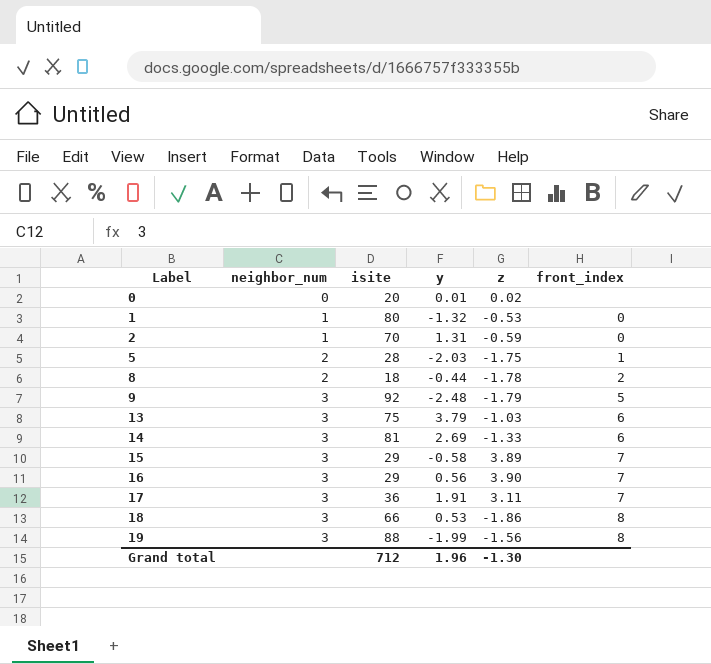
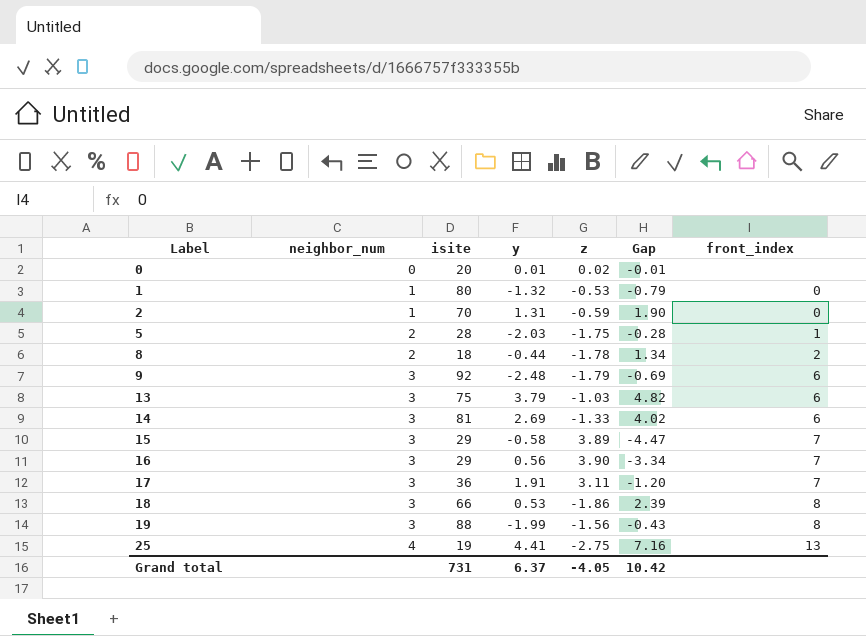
column Gap | formula: none -> [y] - [z]
9 | front_index: 5 -> 6
row 25: none -> 4 | 19 | 4.41 | -2.75 | 7.16 | 13
Grand total | isite: 712 -> 731
Grand total | y: 1.96 -> 6.37
Grand total | z: -1.30 -> -4.05

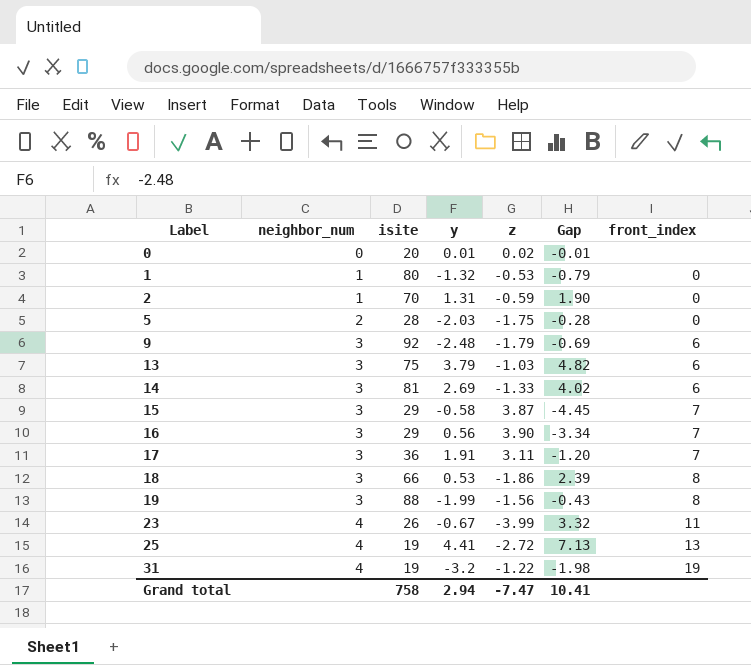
row 8: 2 | 18 | -0.44 | -1.78 | 1.34 | 2 -> none
5 | front_index: 1 -> 0
15 | z: 3.89 -> 3.87
15 | Gap: -4.47 -> -4.45
row 23: none -> 4 | 26 | -0.67 | -3.99 | 3.32 | 11
25 | z: -2.75 -> -2.72
25 | Gap: 7.16 -> 7.13
row 31: none -> 4 | 19 | -3.2 | -1.22 | -1.98 | 19
Grand total | isite: 731 -> 758
Grand total | y: 6.37 -> 2.94
Grand total | z: -4.05 -> -7.47
Grand total | Gap: 10.42 -> 10.41

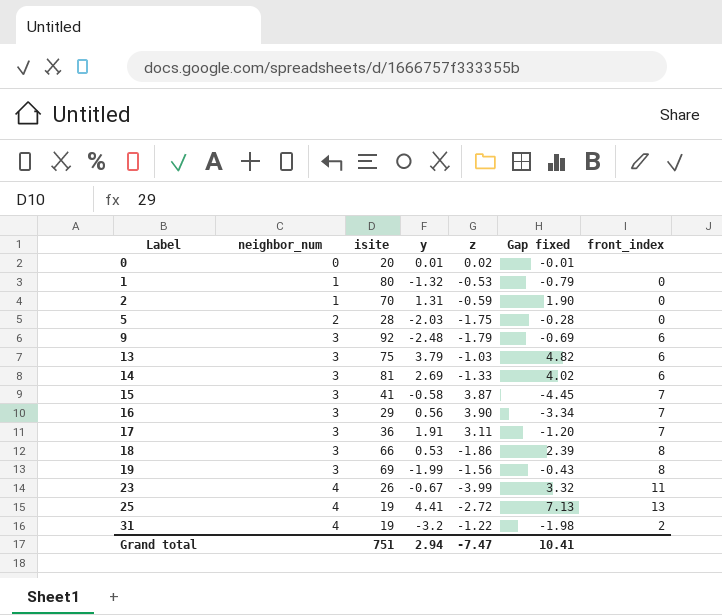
column name: Gap -> Gap fixed
15 | isite: 29 -> 41
19 | isite: 88 -> 69
31 | front_index: 19 -> 2
Grand total | isite: 758 -> 751

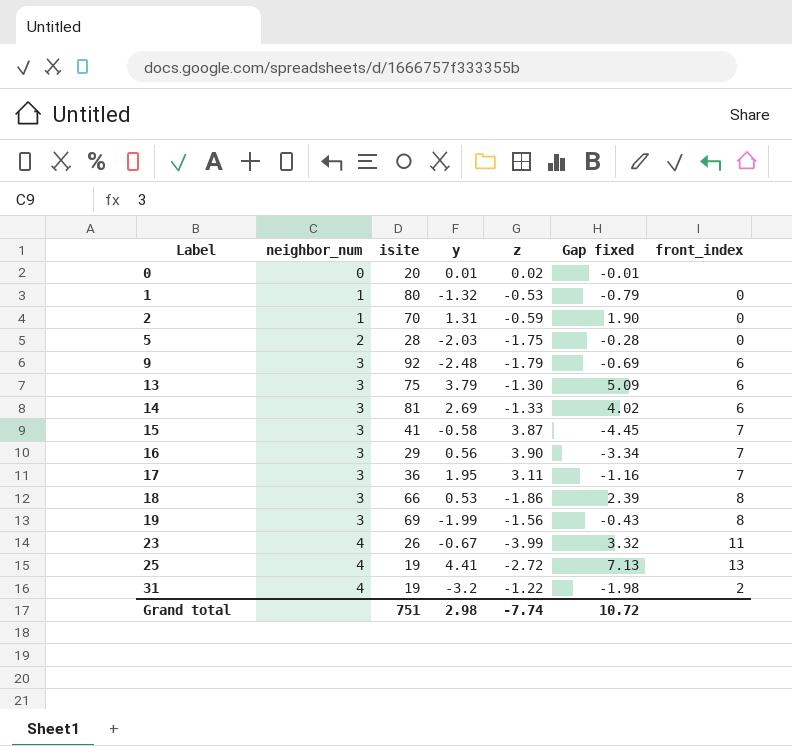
13 | z: -1.03 -> -1.30
13 | Gap fixed: 4.82 -> 5.09
17 | y: 1.91 -> 1.95
17 | Gap fixed: -1.20 -> -1.16
Grand total | y: 2.94 -> 2.98
Grand total | z: -7.47 -> -7.74
Grand total | Gap fixed: 10.41 -> 10.72

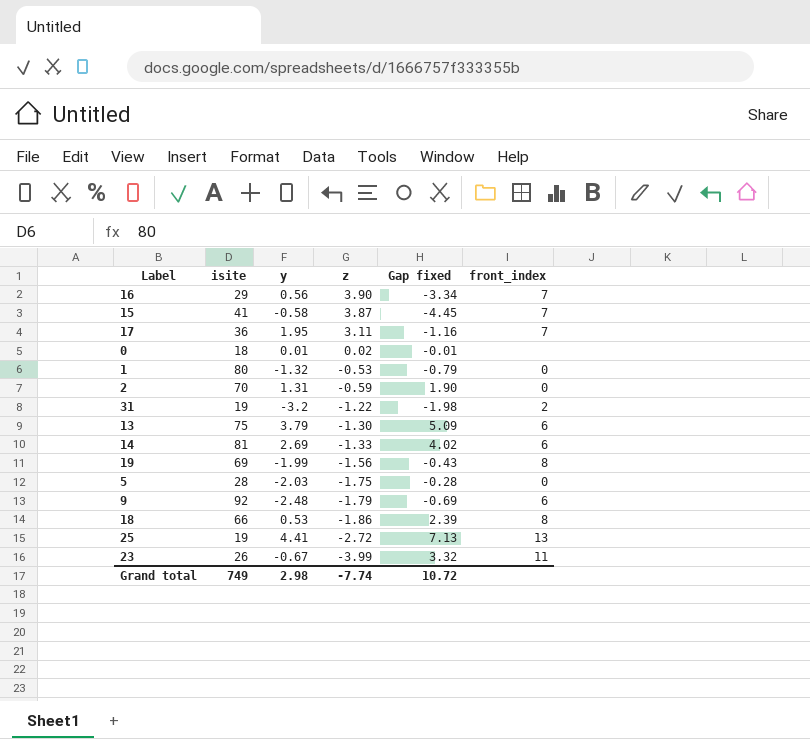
row order: Label ascending -> z descending
column neighbor_num | position: 2 -> none
0 | isite: 20 -> 18
Grand total | isite: 751 -> 749

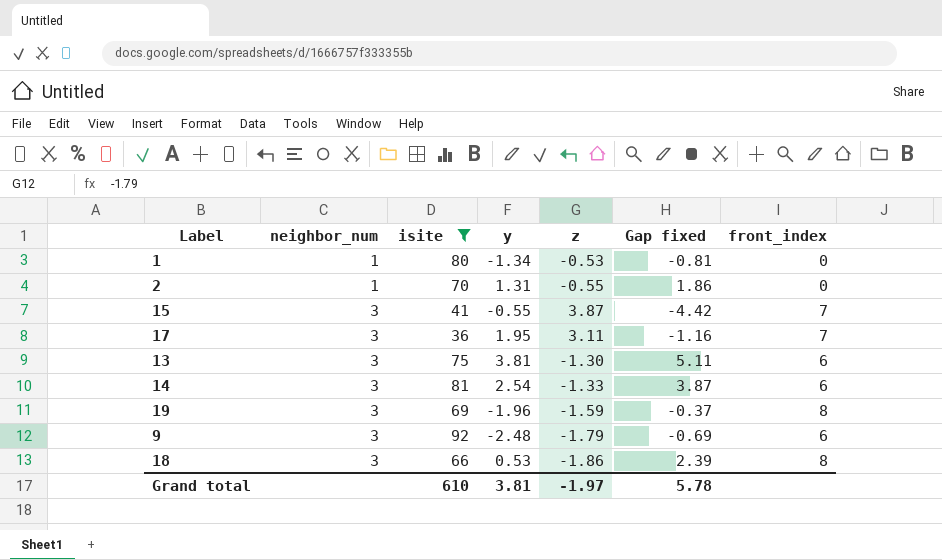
filter: none -> isite >= 36
row order: z descending -> neighbor_num ascending
column neighbor_num | position: none -> 2
1 | y: -1.32 -> -1.34
1 | Gap fixed: -0.79 -> -0.81
2 | z: -0.59 -> -0.55
2 | Gap fixed: 1.90 -> 1.86
15 | y: -0.58 -> -0.55
15 | Gap fixed: -4.45 -> -4.42
13 | y: 3.79 -> 3.81
13 | Gap fixed: 5.09 -> 5.11
14 | y: 2.69 -> 2.54
14 | Gap fixed: 4.02 -> 3.87
19 | y: -1.99 -> -1.96
19 | z: -1.56 -> -1.59
19 | Gap fixed: -0.43 -> -0.37
Grand total | isite: 749 -> 610
Grand total | y: 2.98 -> 3.81
Grand total | z: -7.74 -> -1.97
Grand total | Gap fixed: 10.72 -> 5.78

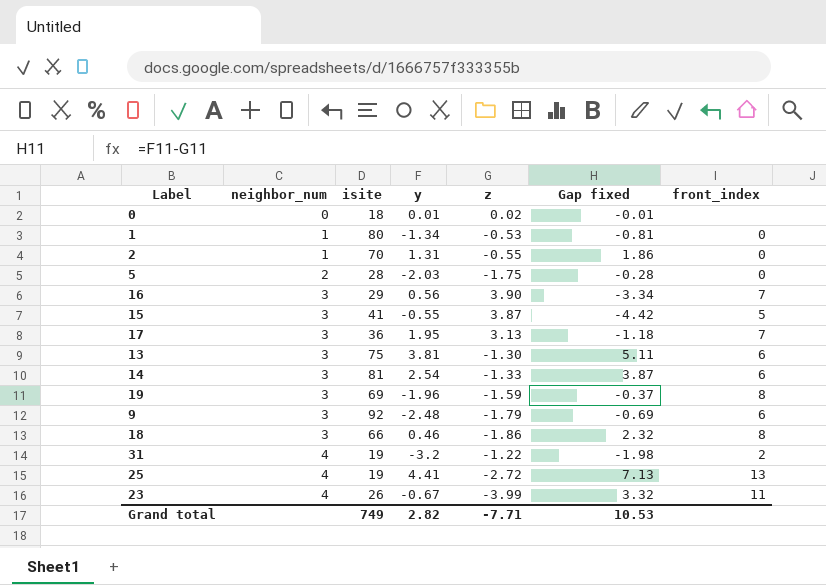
filter: isite >= 36 -> none
15 | front_index: 7 -> 5
17 | z: 3.11 -> 3.13
17 | Gap fixed: -1.16 -> -1.18
18 | y: 0.53 -> 0.46
18 | Gap fixed: 2.39 -> 2.32
Grand total | isite: 610 -> 749
Grand total | y: 3.81 -> 2.82
Grand total | z: -1.97 -> -7.71
Grand total | Gap fixed: 5.78 -> 10.53

